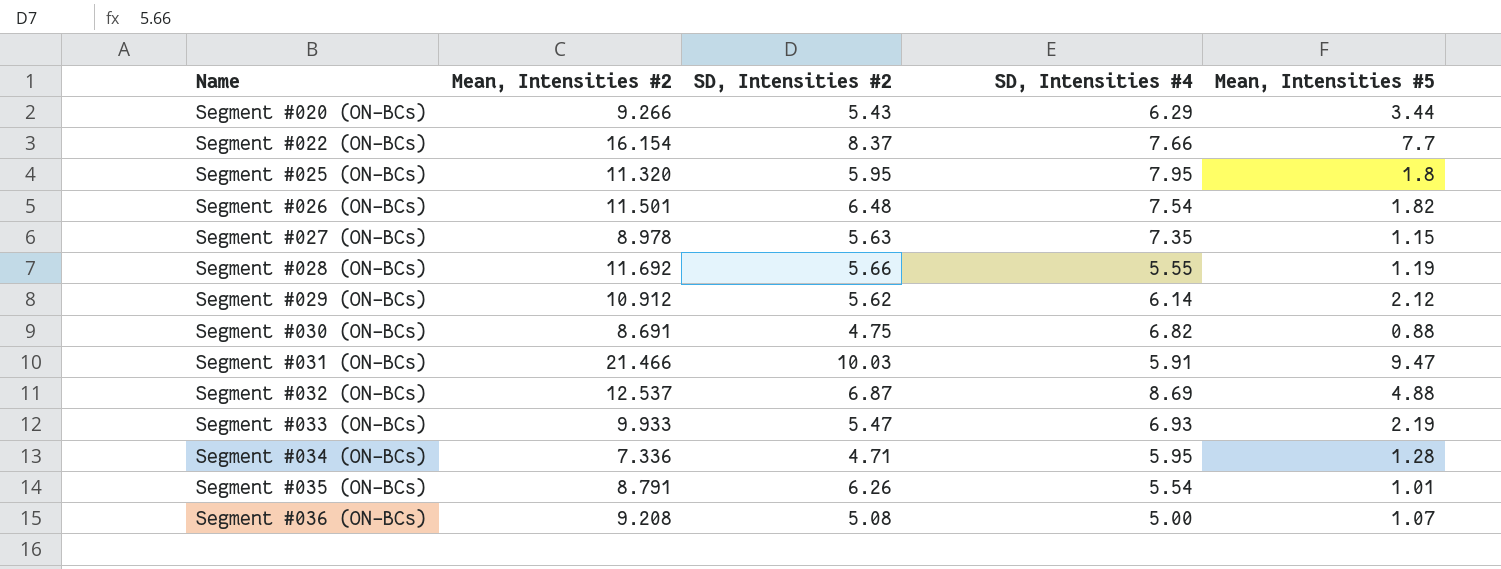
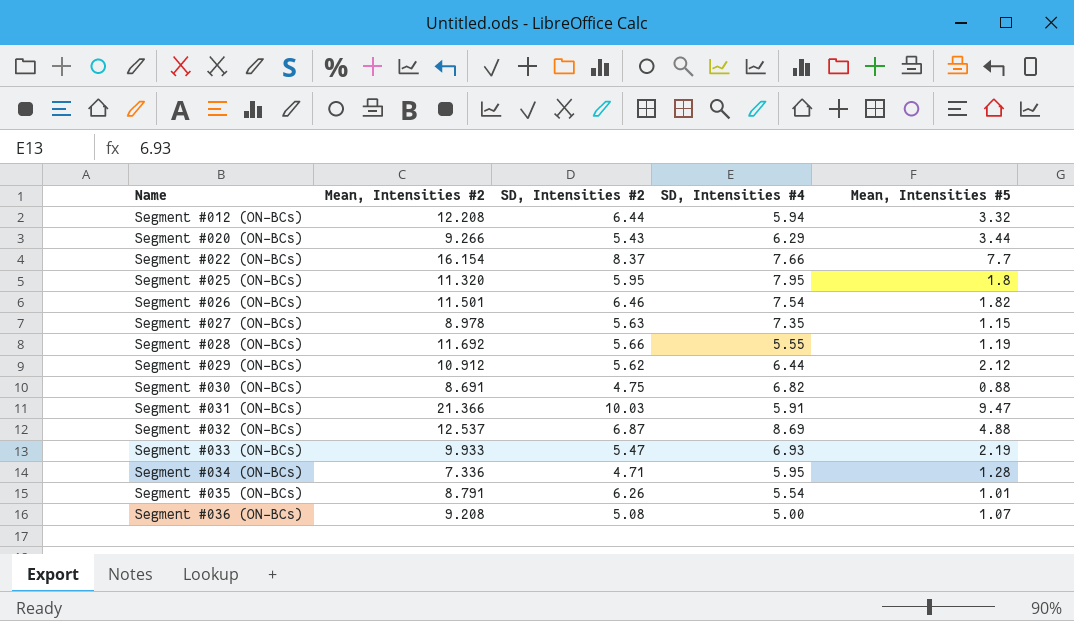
row Segment #012 (ON-BCs): none -> 12.208 | 6.44 | 5.94 | 3.32
Segment #026 (ON-BCs) | SD, Intensities #2: 6.48 -> 6.46
Segment #029 (ON-BCs) | SD, Intensities #4: 6.14 -> 6.44
Segment #031 (ON-BCs) | Mean, Intensities #2: 21.466 -> 21.366

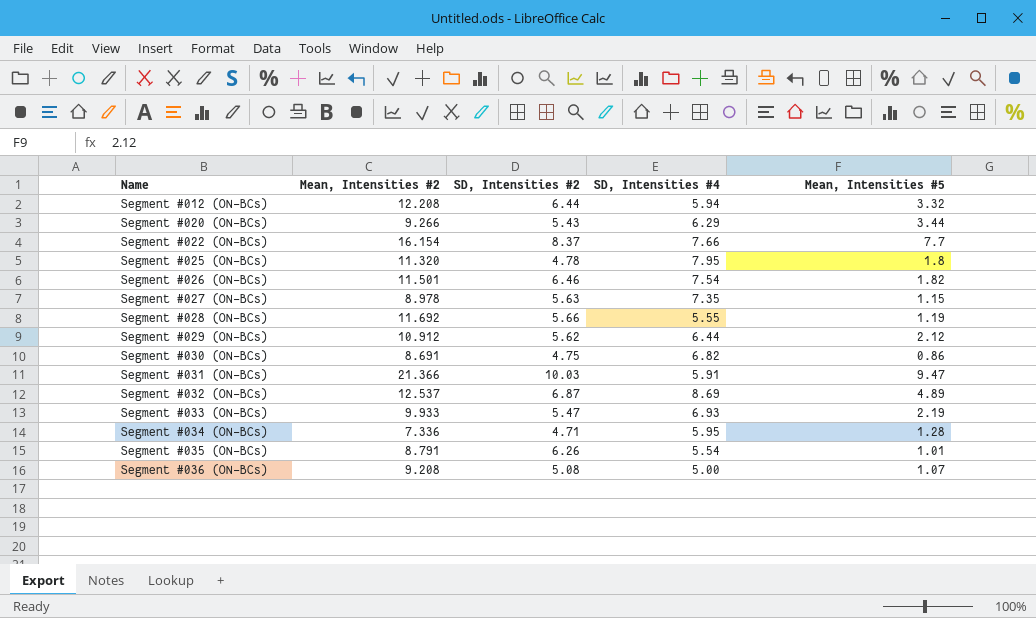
Segment #025 (ON-BCs) | SD, Intensities #2: 5.95 -> 4.78
Segment #030 (ON-BCs) | Mean, Intensities #5: 0.88 -> 0.86
Segment #032 (ON-BCs) | Mean, Intensities #5: 4.88 -> 4.89

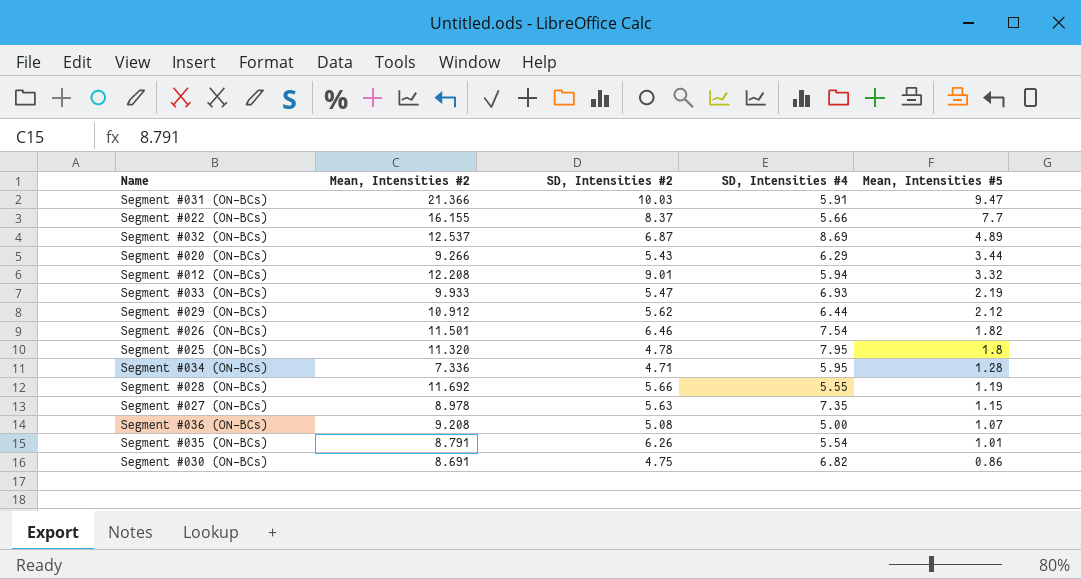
row order: Name ascending -> Mean, Intensities #5 descending
Segment #022 (ON-BCs) | Mean, Intensities #2: 16.154 -> 16.155
Segment #022 (ON-BCs) | SD, Intensities #4: 7.66 -> 5.66
Segment #012 (ON-BCs) | SD, Intensities #2: 6.44 -> 9.01

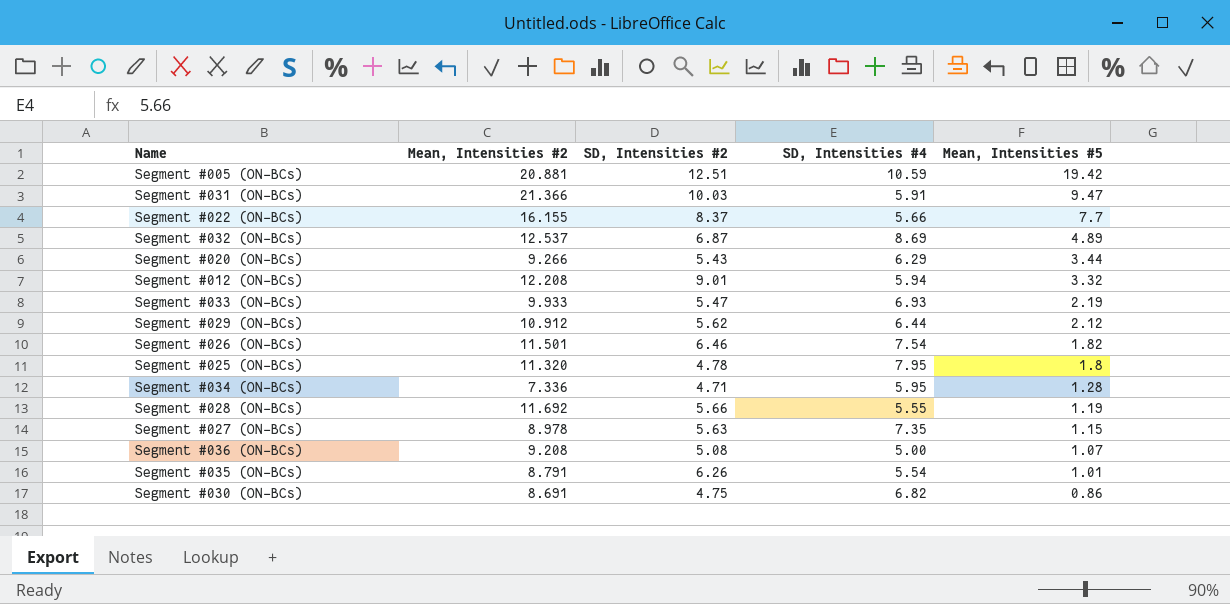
row Segment #005 (ON-BCs): none -> 20.881 | 12.51 | 10.59 | 19.42

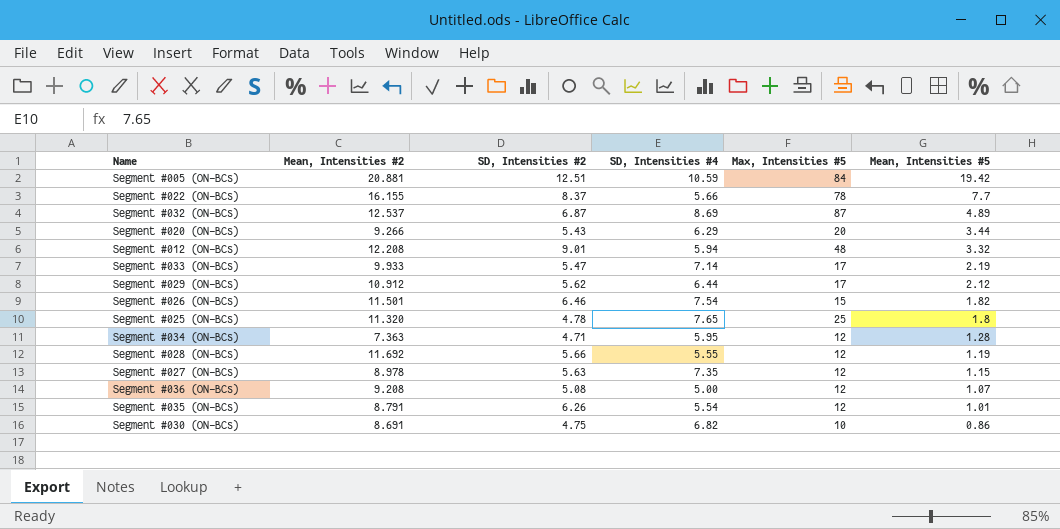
column Max, Intensities #5 | position: none -> 5
row Segment #031 (ON-BCs): 21.366 | 10.03 | 5.91 | 9.47 -> none
Segment #033 (ON-BCs) | SD, Intensities #4: 6.93 -> 7.14
Segment #025 (ON-BCs) | SD, Intensities #4: 7.95 -> 7.65
Segment #034 (ON-BCs) | Mean, Intensities #2: 7.336 -> 7.363

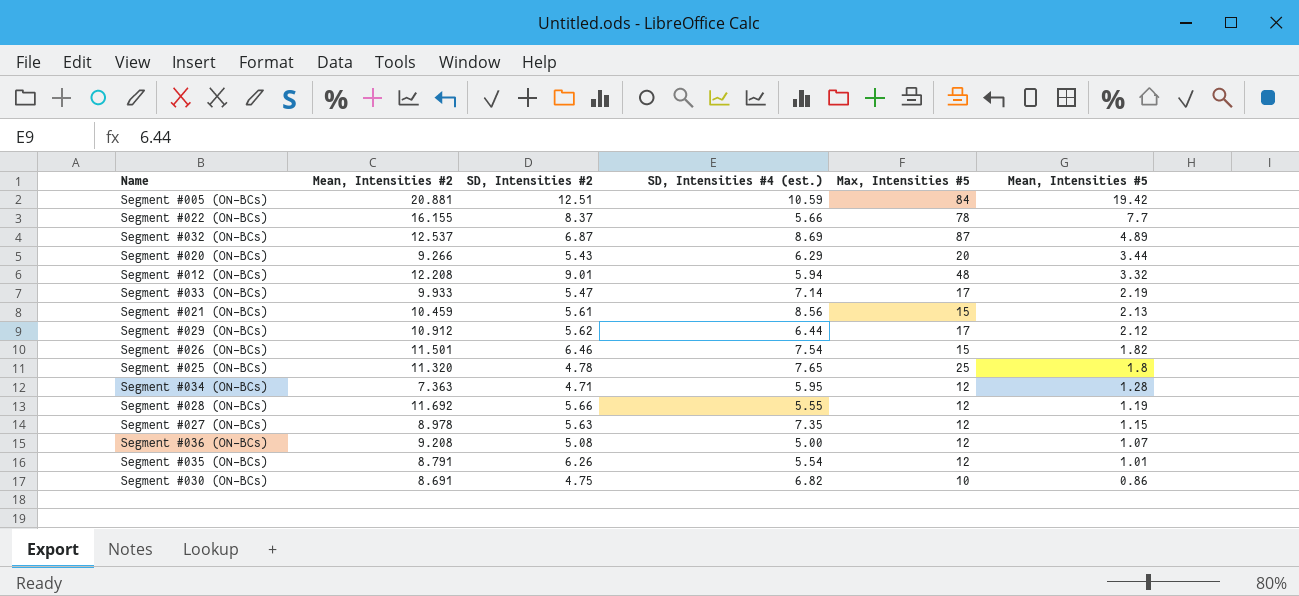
column name: SD, Intensities #4 -> SD, Intensities #4 (est.)
row Segment #021 (ON-BCs): none -> 10.459 | 5.61 | 8.56 | 15 | 2.13

